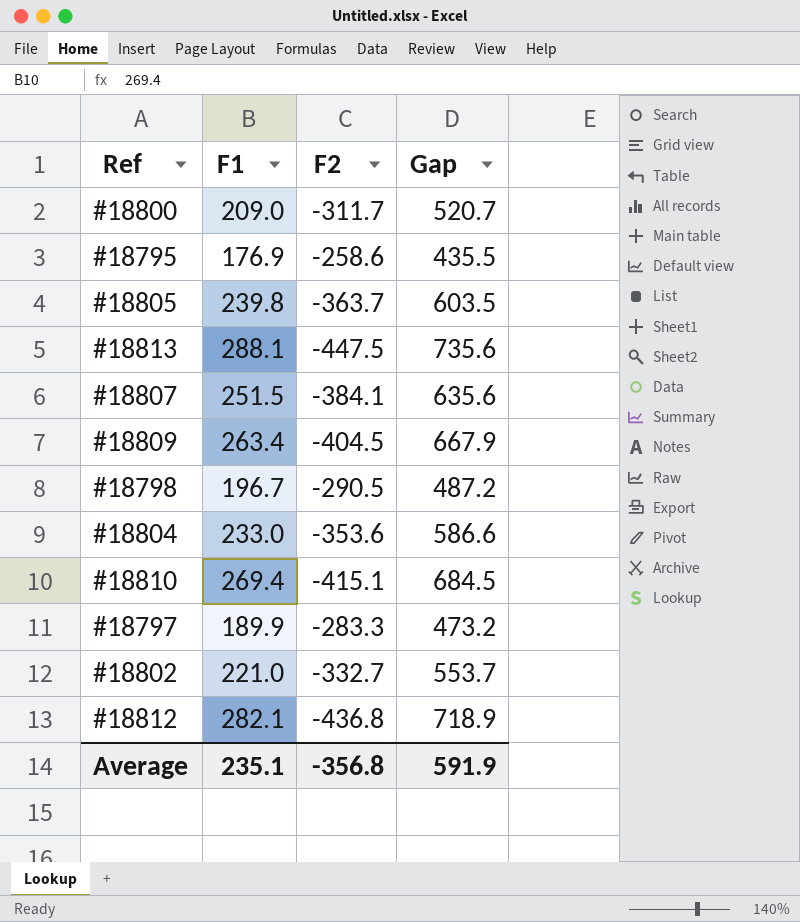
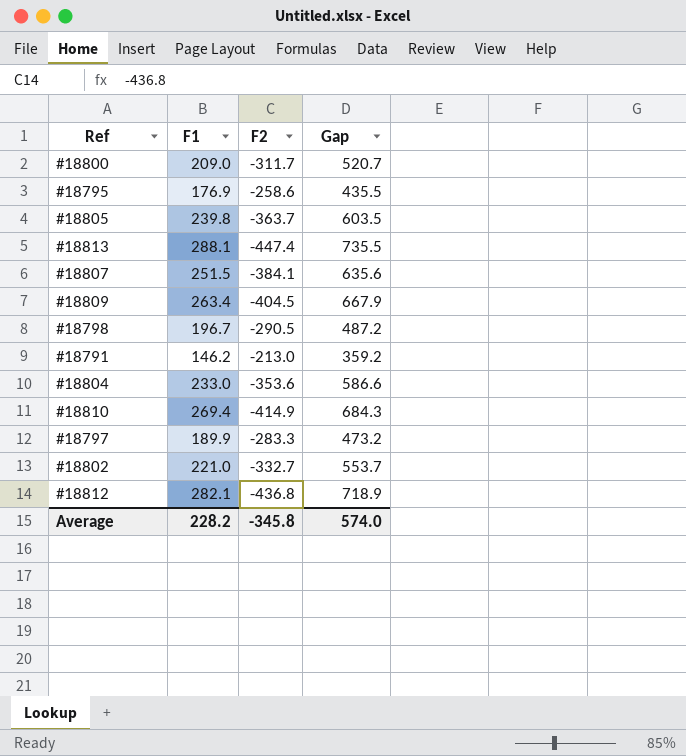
#18813 | F2: -447.5 -> -447.4
#18813 | Gap: 735.6 -> 735.5
row #18791: none -> 146.2 | -213.0 | 359.2
#18810 | F2: -415.1 -> -414.9
#18810 | Gap: 684.5 -> 684.3
Average | F1: 235.1 -> 228.2
Average | F2: -356.8 -> -345.8
Average | Gap: 591.9 -> 574.0

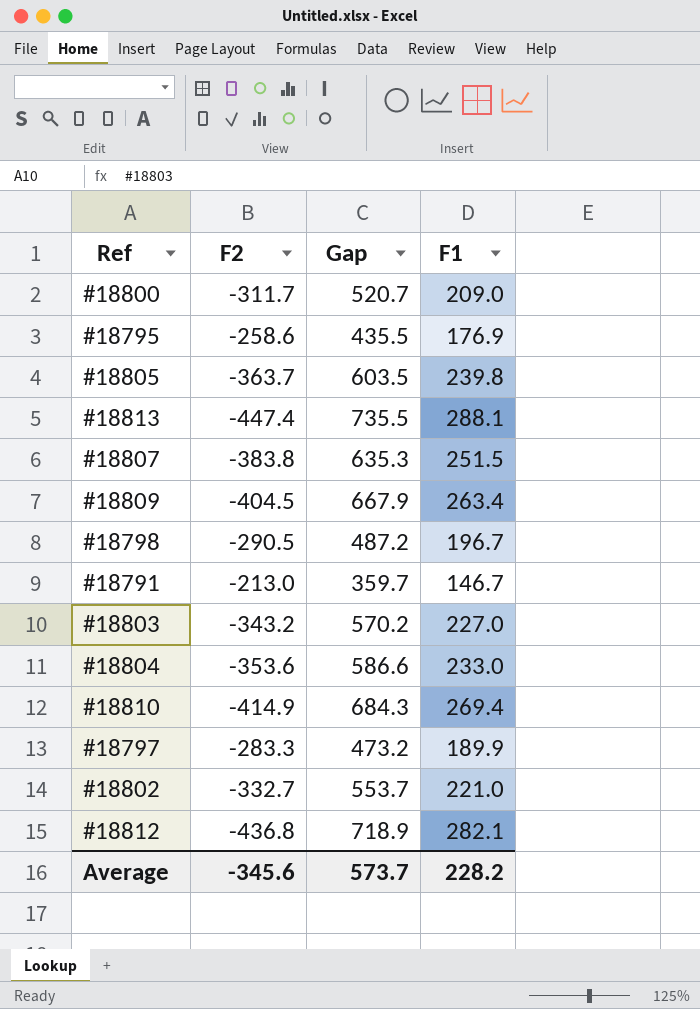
column F1 | position: 2 -> 4
#18807 | F2: -384.1 -> -383.8
#18807 | Gap: 635.6 -> 635.3
#18791 | Gap: 359.2 -> 359.7
#18791 | F1: 146.2 -> 146.7
row #18803: none -> -343.2 | 570.2 | 227.0
Average | F2: -345.8 -> -345.6
Average | Gap: 574.0 -> 573.7

